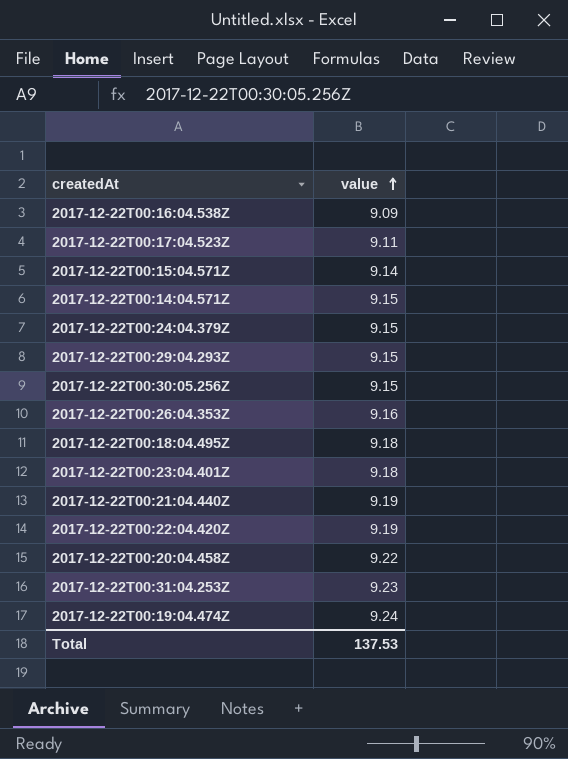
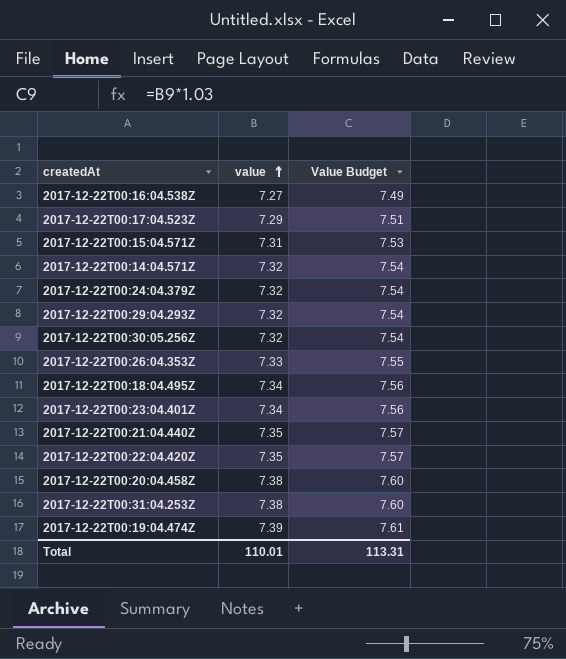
column Value Budget | formula: none -> [value] * 1.03
2017-12-22T00:16:04.538Z | value: 9.09 -> 7.27
2017-12-22T00:17:04.523Z | value: 9.11 -> 7.29
2017-12-22T00:15:04.571Z | value: 9.14 -> 7.31
2017-12-22T00:14:04.571Z | value: 9.15 -> 7.32
2017-12-22T00:24:04.379Z | value: 9.15 -> 7.32
2017-12-22T00:29:04.293Z | value: 9.15 -> 7.32
2017-12-22T00:30:05.256Z | value: 9.15 -> 7.32
2017-12-22T00:26:04.353Z | value: 9.16 -> 7.33
2017-12-22T00:18:04.495Z | value: 9.18 -> 7.34
2017-12-22T00:23:04.401Z | value: 9.18 -> 7.34
2017-12-22T00:21:04.440Z | value: 9.19 -> 7.35
2017-12-22T00:22:04.420Z | value: 9.19 -> 7.35
2017-12-22T00:20:04.458Z | value: 9.22 -> 7.38
2017-12-22T00:31:04.253Z | value: 9.23 -> 7.38
2017-12-22T00:19:04.474Z | value: 9.24 -> 7.39
Total | value: 137.53 -> 110.01

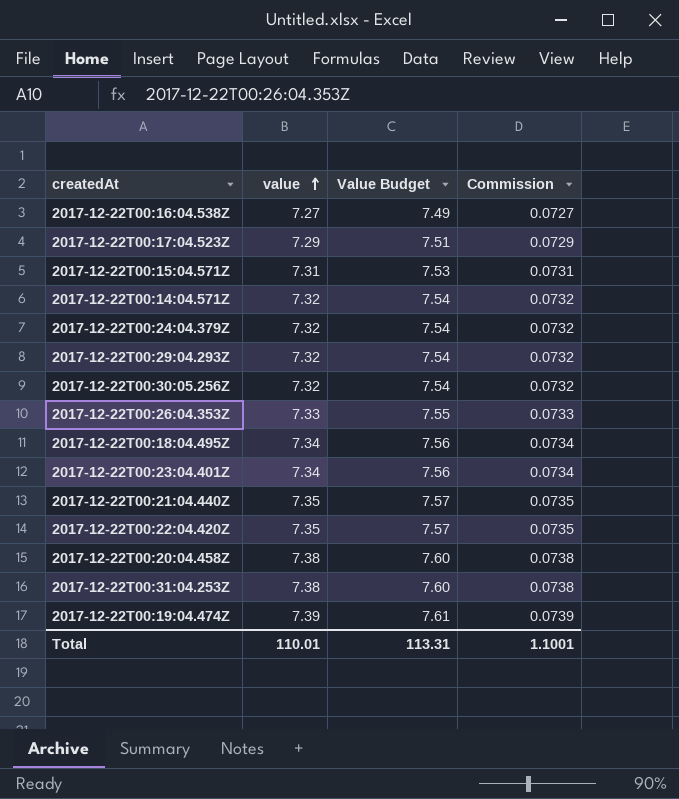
column Commission | formula: none -> [value] * 0.01

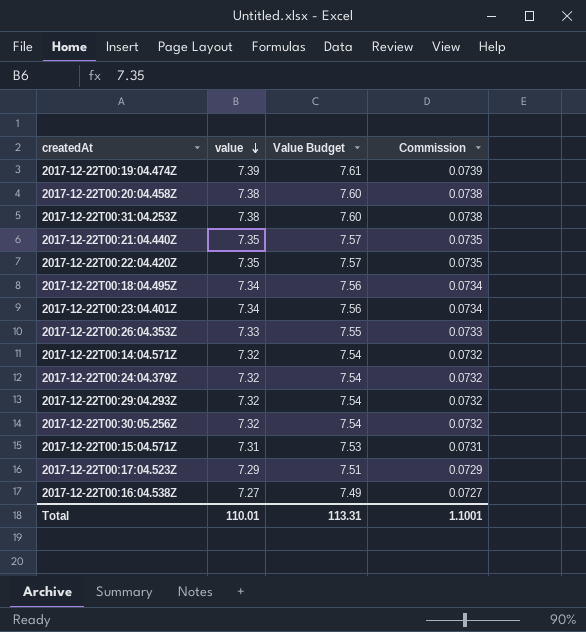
row order: value ascending -> value descending

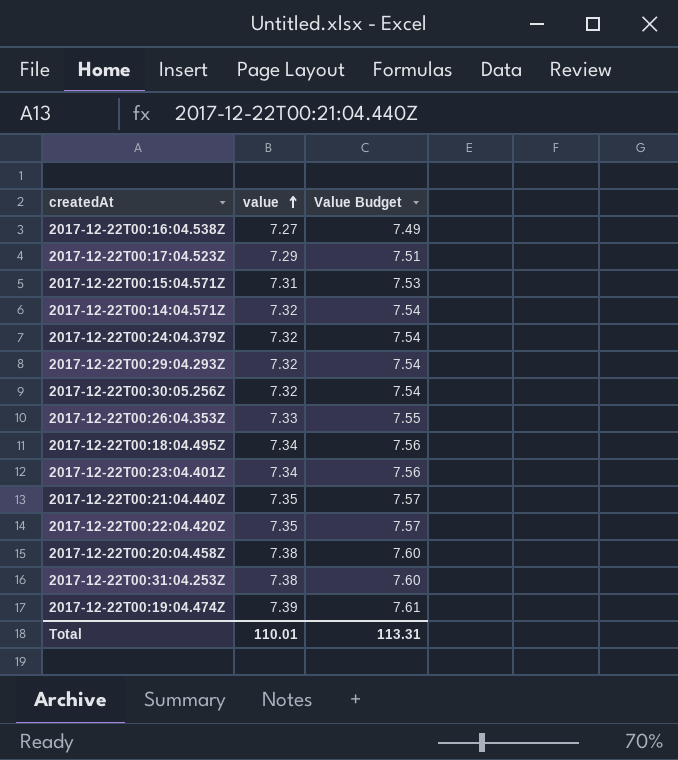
row order: value descending -> value ascending
column Commission | formula: [value] * 0.01 -> none

